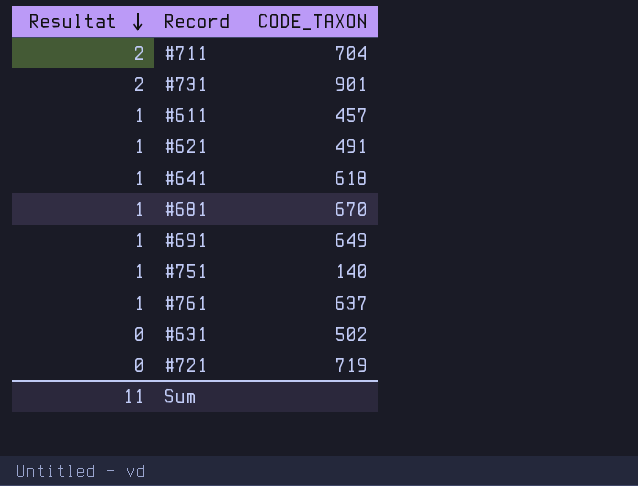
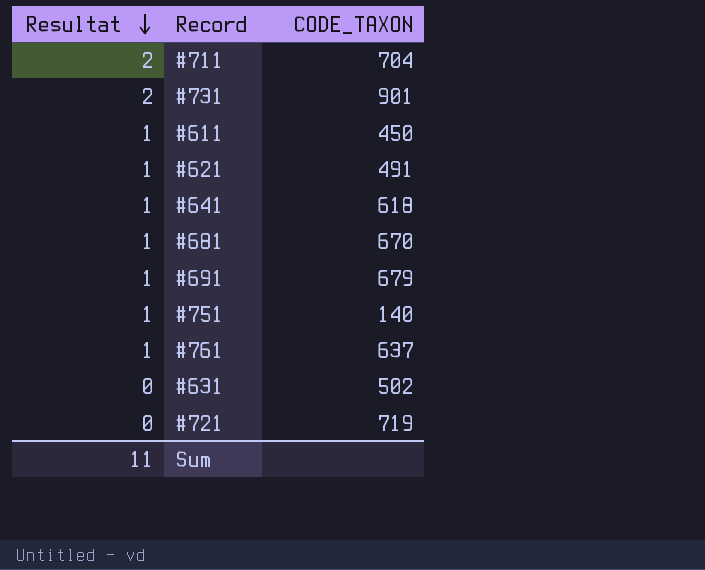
#611 | CODE_TAXON: 457 -> 450
#691 | CODE_TAXON: 649 -> 679

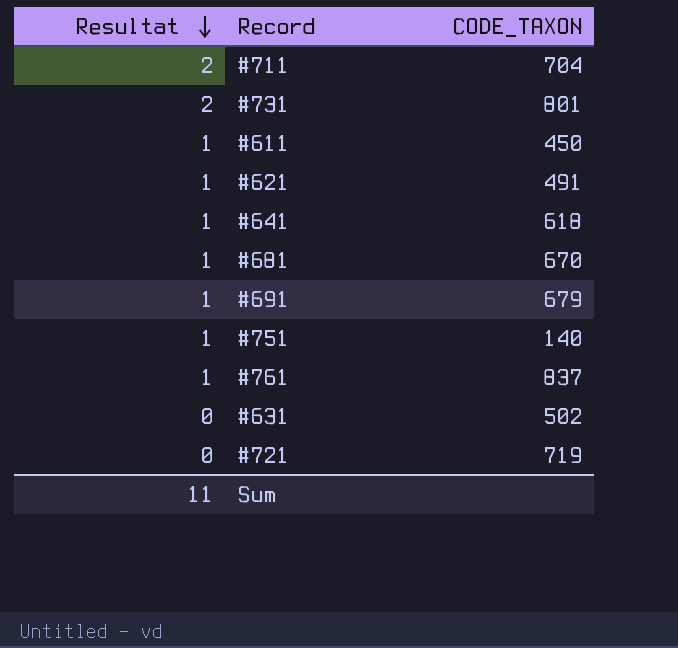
#731 | CODE_TAXON: 901 -> 801
#761 | CODE_TAXON: 637 -> 837

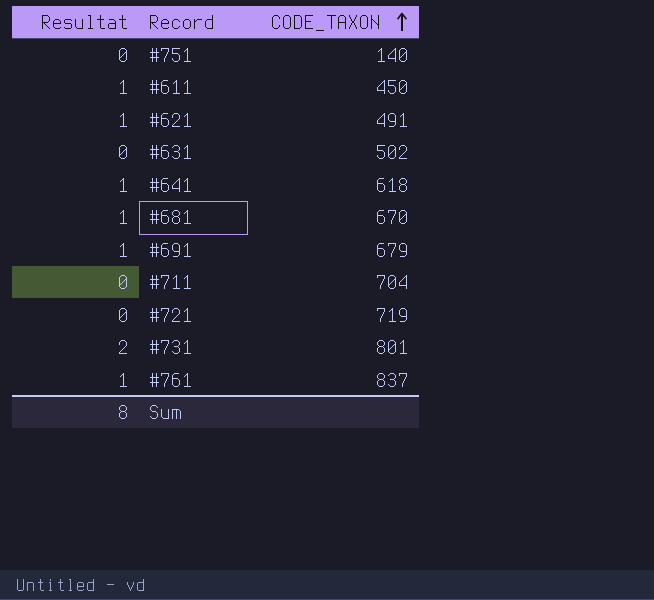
row order: Resultat descending -> CODE_TAXON ascending
#751 | Resultat: 1 -> 0
#711 | Resultat: 2 -> 0
Sum | Resultat: 11 -> 8

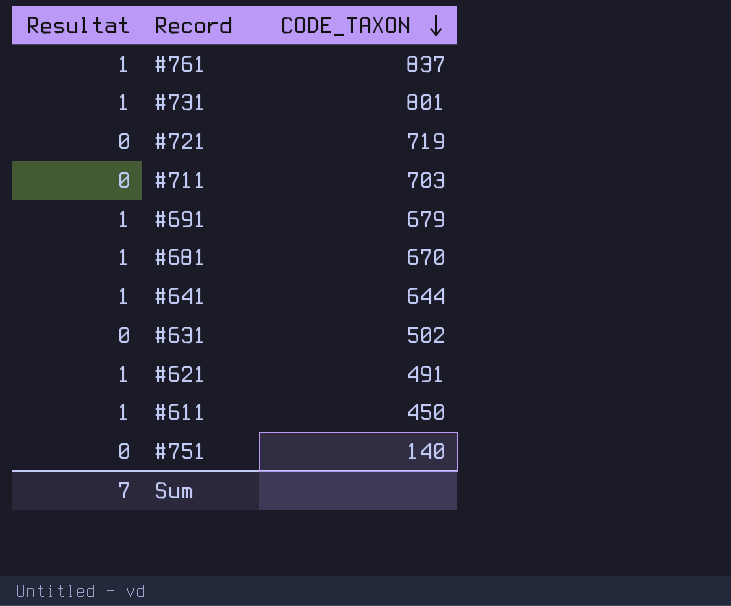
row order: CODE_TAXON ascending -> CODE_TAXON descending
#731 | Resultat: 2 -> 1
#711 | CODE_TAXON: 704 -> 703
#641 | CODE_TAXON: 618 -> 644
Sum | Resultat: 8 -> 7

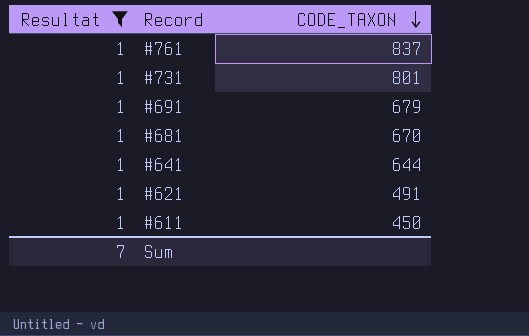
filter: none -> Resultat = 1

